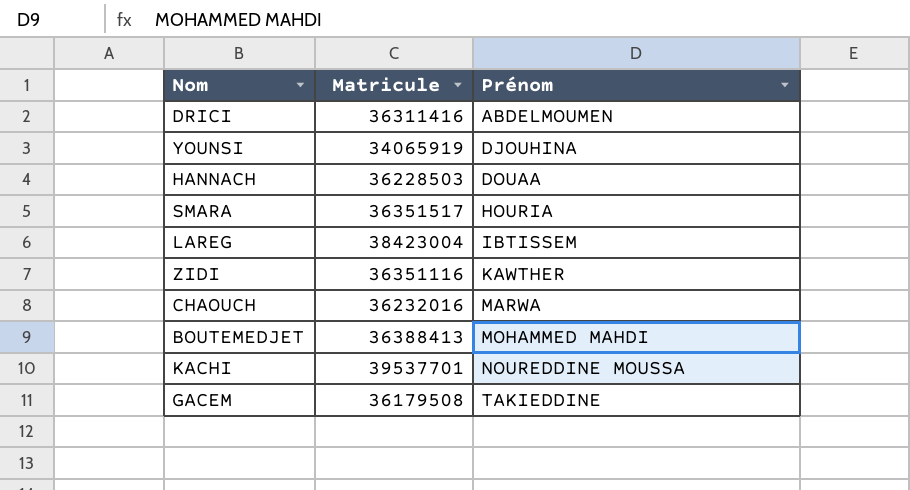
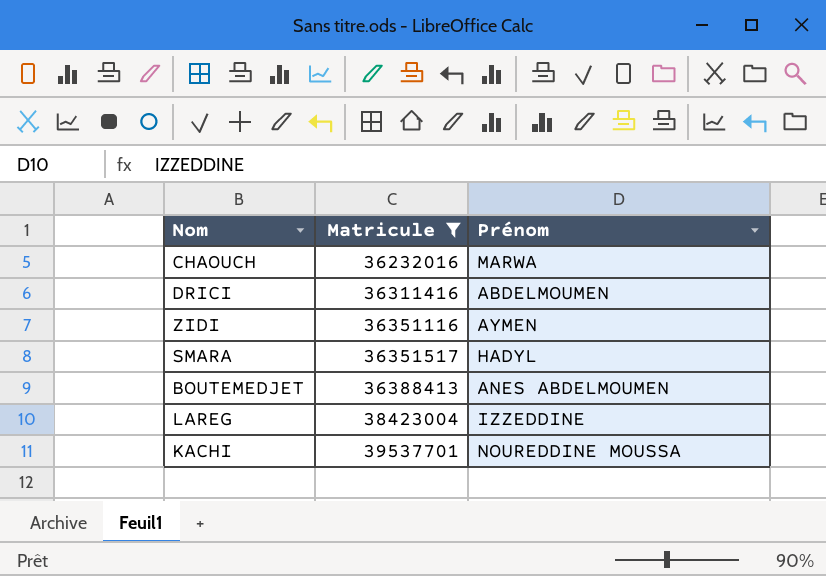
filter: none -> Matricule >= 36232016
row order: Prénom ascending -> Matricule ascending
ZIDI | Prénom: KAWTHER -> AYMEN
SMARA | Prénom: HOURIA -> HADYL
BOUTEMEDJET | Prénom: MOHAMMED MAHDI -> ANES ABDELMOUMEN
LAREG | Prénom: IBTISSEM -> IZZEDDINE

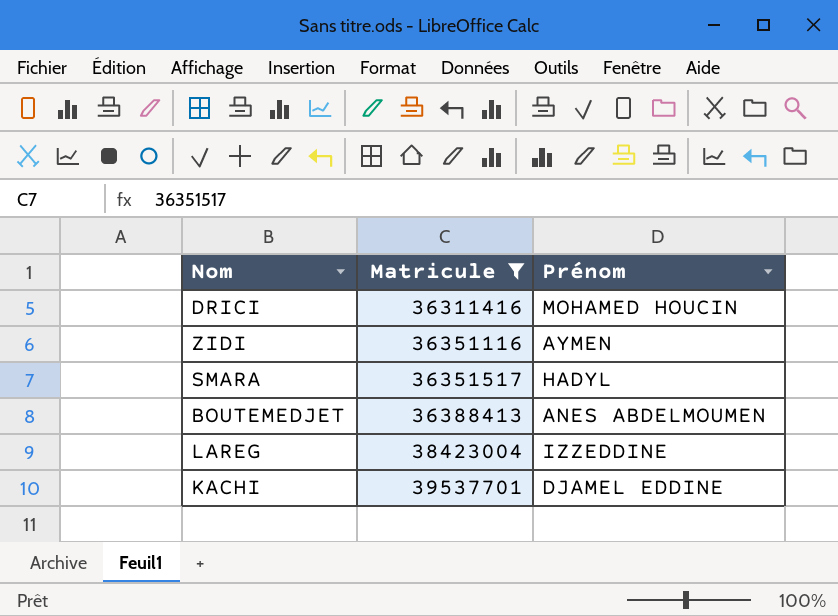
row CHAOUCH: 36232016 | MARWA -> none
DRICI | Prénom: ABDELMOUMEN -> MOHAMED HOUCIN
KACHI | Prénom: NOUREDDINE MOUSSA -> DJAMEL EDDINE

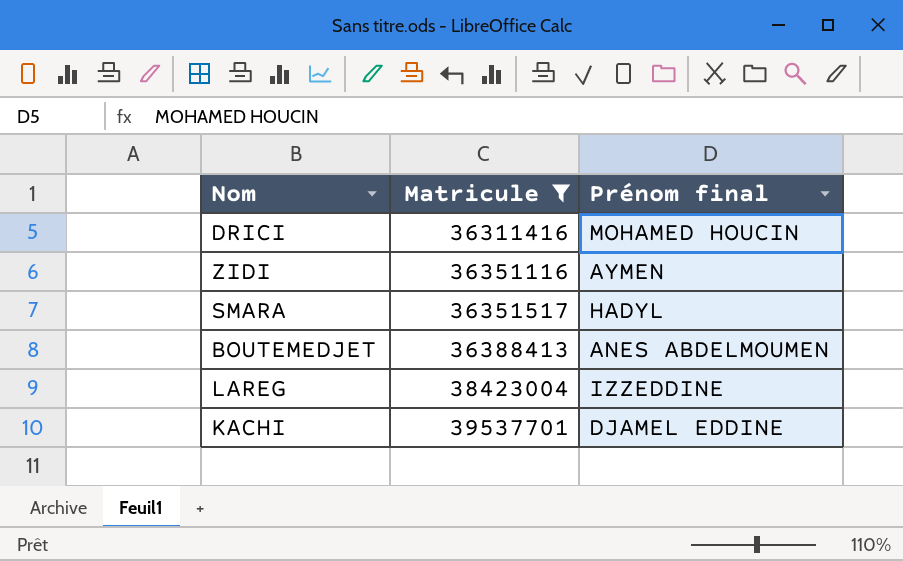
column name: Prénom -> Prénom final

